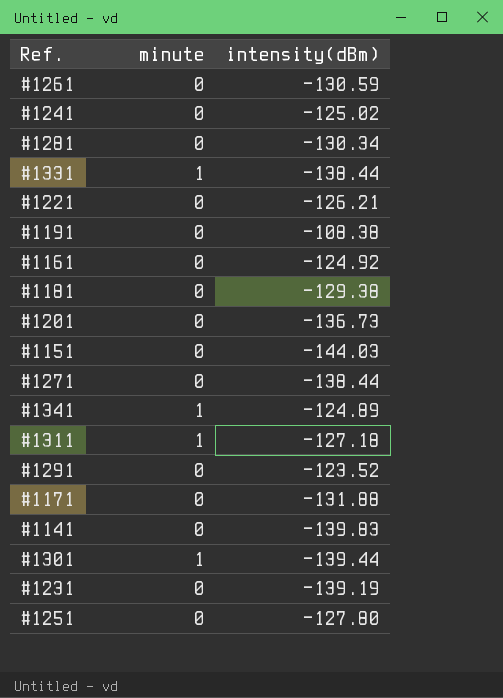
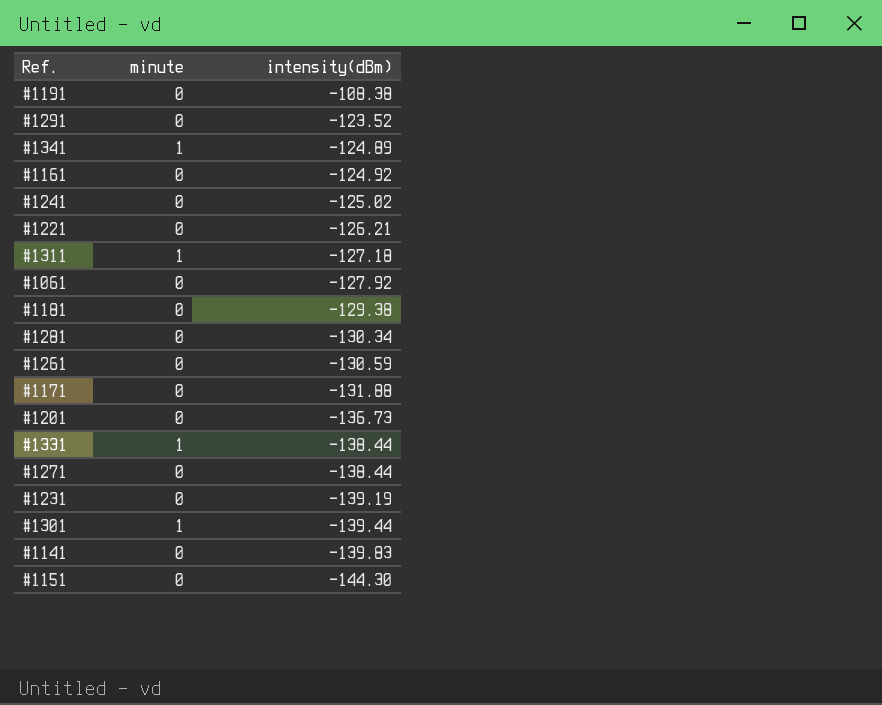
row order: none -> intensity(dBm) descending
row #1251: 0 | -127.80 -> none
row #1061: none -> 0 | -127.92
#1151 | intensity(dBm): -144.03 -> -144.30

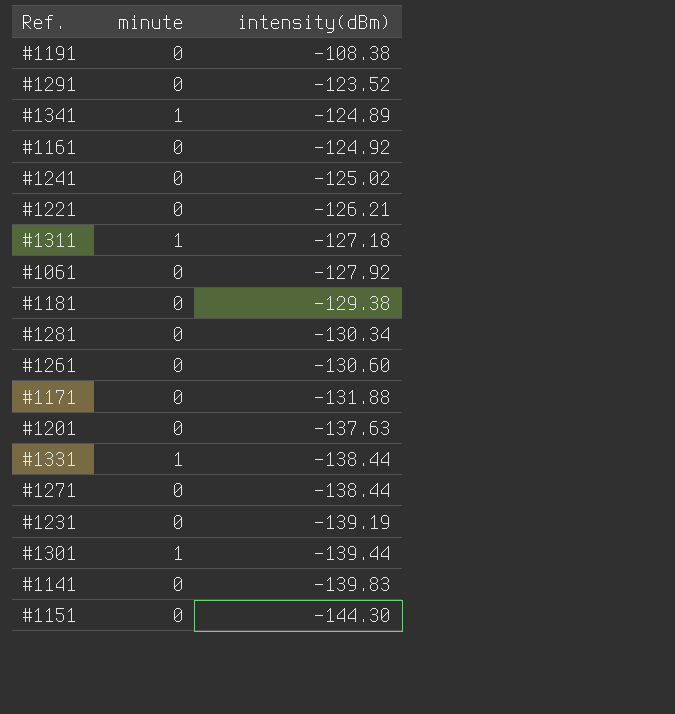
#1261 | intensity(dBm): -130.59 -> -130.60
#1201 | intensity(dBm): -136.73 -> -137.63

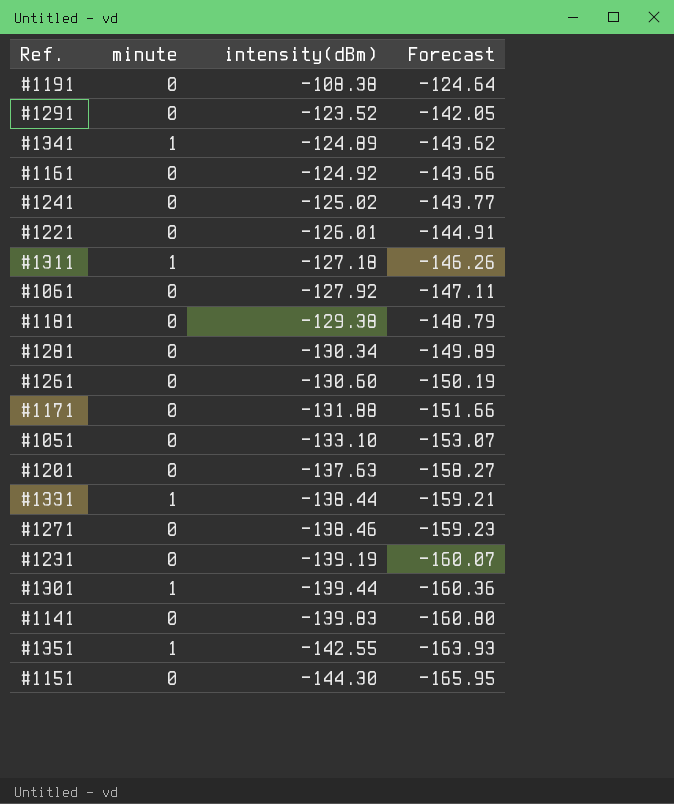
column Forecast | formula: none -> [intensity(dBm)] * 1.15
#1221 | intensity(dBm): -126.21 -> -126.01
row #1051: none -> 0 | -133.10 | -153.07
#1271 | intensity(dBm): -138.44 -> -138.46
row #1351: none -> 1 | -142.55 | -163.93

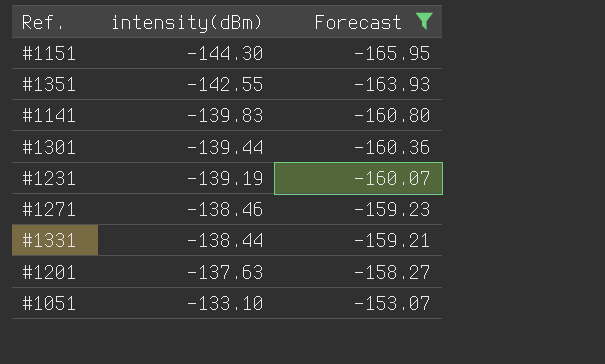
filter: none -> Forecast <= -153.07
row order: intensity(dBm) descending -> intensity(dBm) ascending
column minute | position: 2 -> none

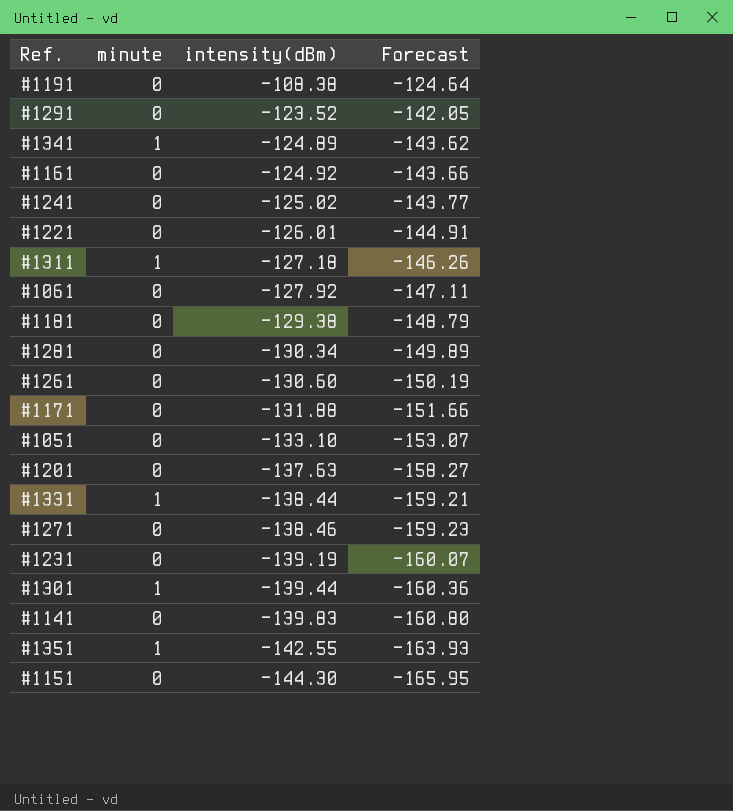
filter: Forecast <= -153.07 -> none
row order: intensity(dBm) ascending -> intensity(dBm) descending
column minute | position: none -> 2

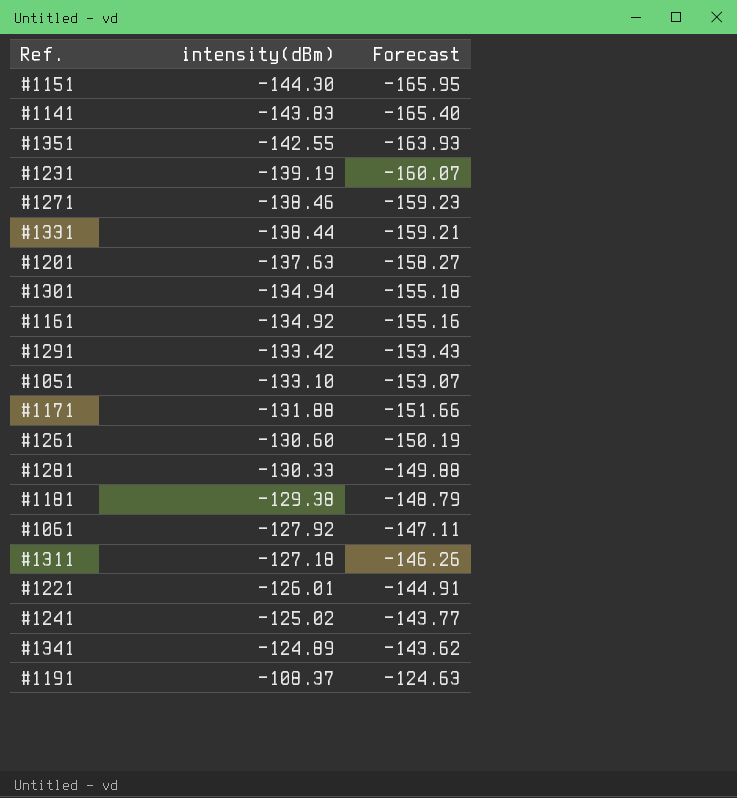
row order: intensity(dBm) descending -> intensity(dBm) ascending
column minute | position: 2 -> none
#1141 | intensity(dBm): -139.83 -> -143.83
#1141 | Forecast: -160.80 -> -165.40
#1301 | intensity(dBm): -139.44 -> -134.94
#1301 | Forecast: -160.36 -> -155.18
#1161 | intensity(dBm): -124.92 -> -134.92
#1161 | Forecast: -143.66 -> -155.16
#1291 | intensity(dBm): -123.52 -> -133.42
#1291 | Forecast: -142.05 -> -153.43
#1281 | intensity(dBm): -130.34 -> -130.33
#1281 | Forecast: -149.89 -> -149.88
#1191 | intensity(dBm): -108.38 -> -108.37
#1191 | Forecast: -124.64 -> -124.63

